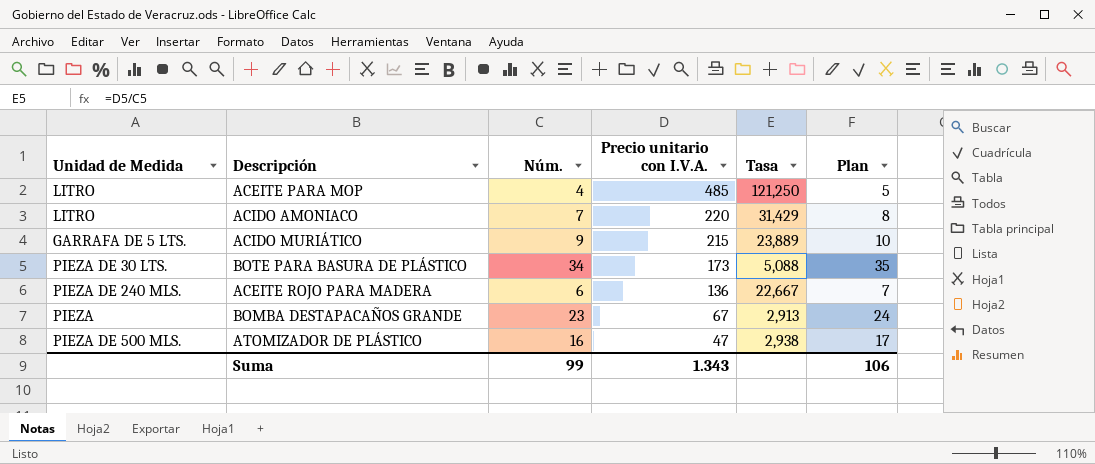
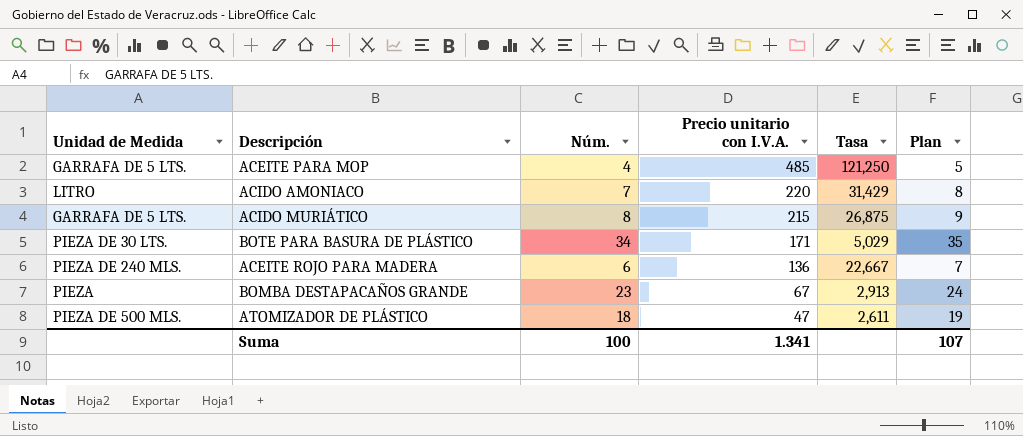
ACEITE PARA MOP | Unidad de Medida: LITRO -> GARRAFA DE 5 LTS.
ACIDO MURIÁTICO | Núm.: 9 -> 8
ACIDO MURIÁTICO | Tasa: 23,889 -> 26,875
ACIDO MURIÁTICO | Plan: 10 -> 9
BOTE PARA BASURA DE PLÁSTICO | Precio unitario con I.V.A.: 173 -> 171
BOTE PARA BASURA DE PLÁSTICO | Tasa: 5,088 -> 5,029
ATOMIZADOR DE PLÁSTICO | Núm.: 16 -> 18
ATOMIZADOR DE PLÁSTICO | Tasa: 2,938 -> 2,611
ATOMIZADOR DE PLÁSTICO | Plan: 17 -> 19
Suma | Núm.: 99 -> 100
Suma | Precio unitario con I.V.A.: 1.343 -> 1.341
Suma | Plan: 106 -> 107

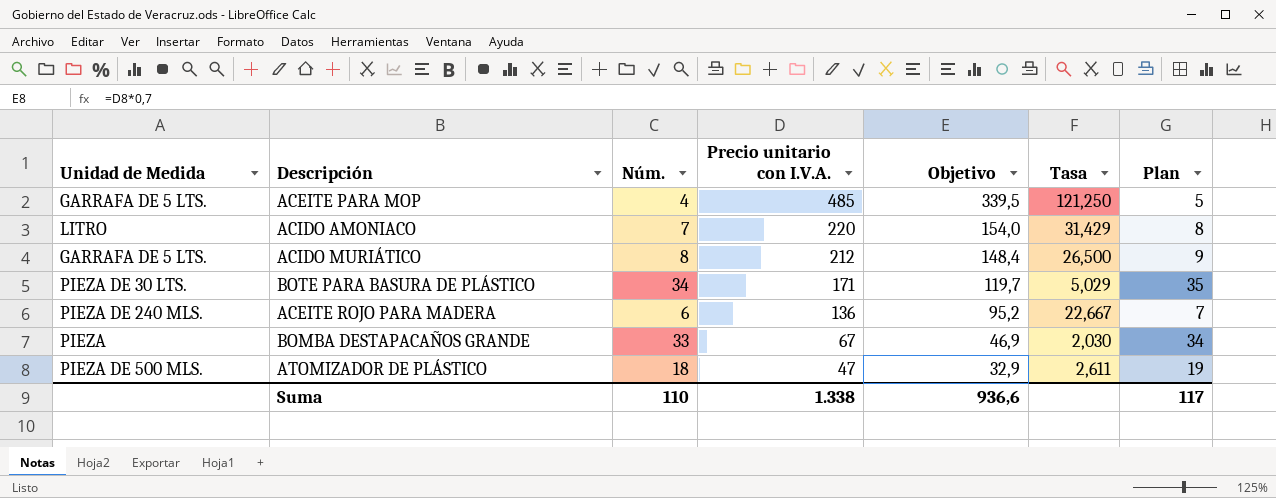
column Objetivo | formula: none -> [Precio unitario con I.V.A.] * 0,7
ACIDO MURIÁTICO | Precio unitario con I.V.A.: 215 -> 212
ACIDO MURIÁTICO | Tasa: 26,875 -> 26,500
BOMBA DESTAPACAÑOS GRANDE | Núm.: 23 -> 33
BOMBA DESTAPACAÑOS GRANDE | Tasa: 2,913 -> 2,030
BOMBA DESTAPACAÑOS GRANDE | Plan: 24 -> 34
Suma | Núm.: 100 -> 110
Suma | Precio unitario con I.V.A.: 1.341 -> 1.338
Suma | Plan: 107 -> 117

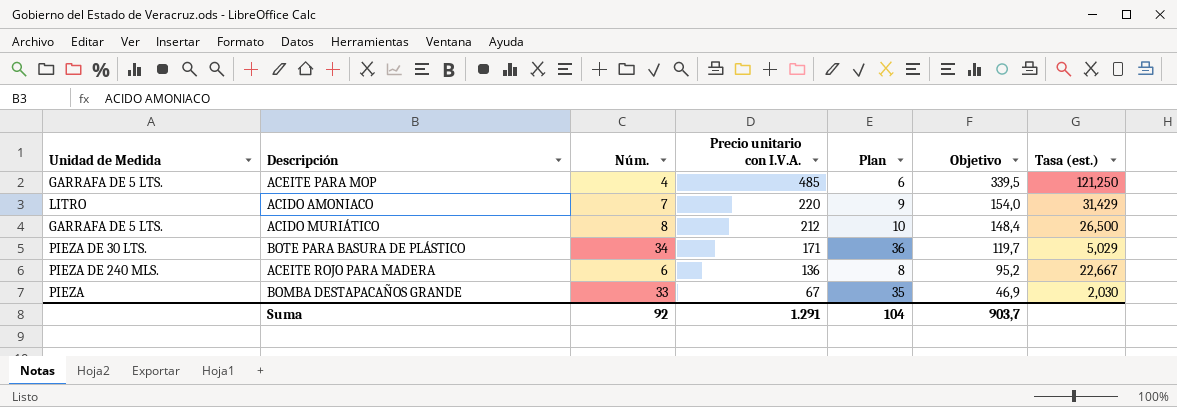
column Plan | formula: [Núm.] + 1 -> [Núm.] + 2
column Plan | position: 7 -> 5
column name: Tasa -> Tasa (est.)
row ATOMIZADOR DE PLÁSTICO: PIEZA DE 500 MLS. | 18 | 47 | 32,9 | 2,611 | 19 -> none
Suma | Núm.: 110 -> 92
Suma | Precio unitario con I.V.A.: 1.338 -> 1.291
Suma | Plan: 117 -> 104
Suma | Objetivo: 936,6 -> 903,7

